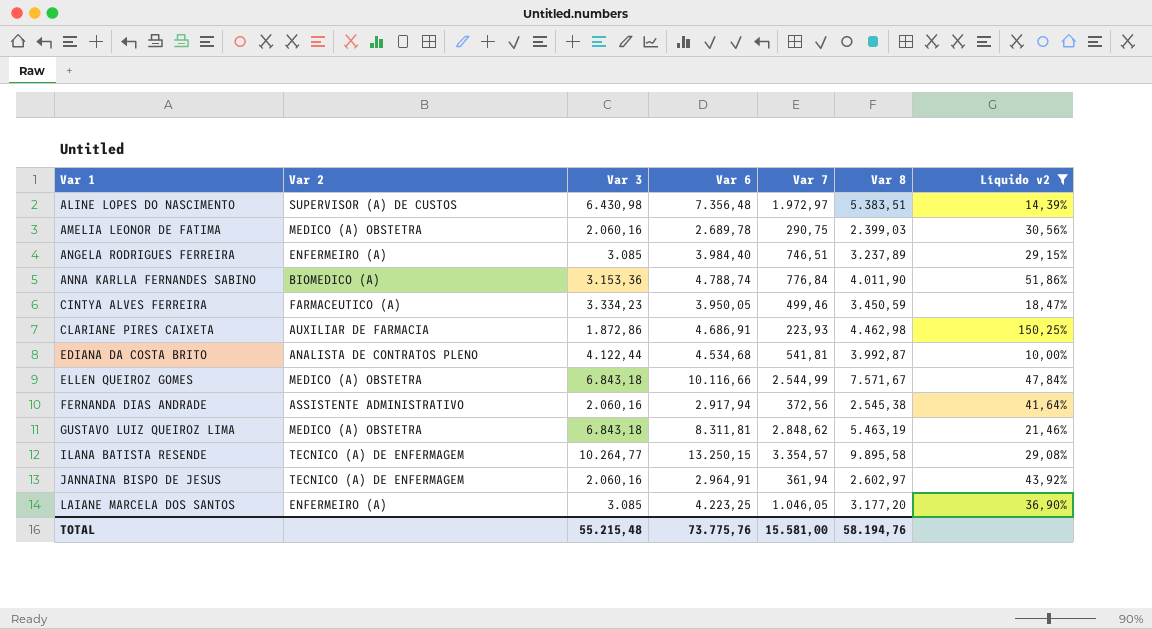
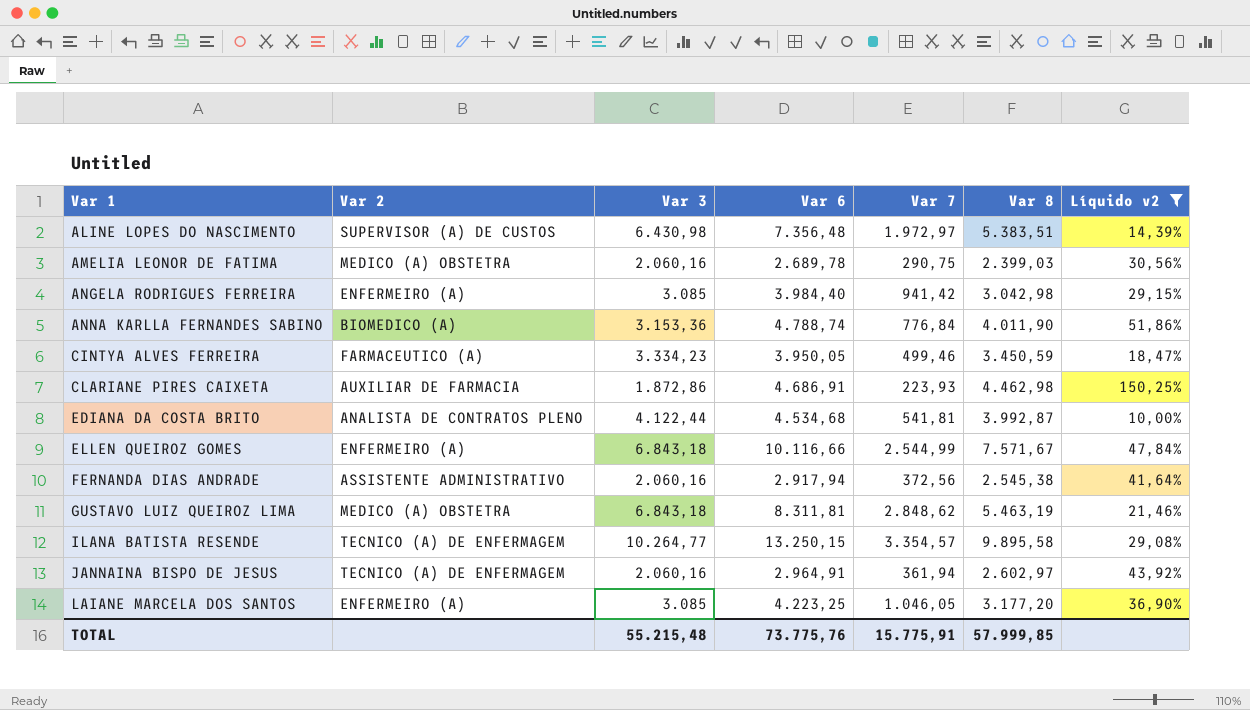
ANGELA RODRIGUES FERREIRA | Var 7: 746,51 -> 941,42
ANGELA RODRIGUES FERREIRA | Var 8: 3.237,89 -> 3.042,98
ELLEN QUEIROZ GOMES | Var 2: MEDICO (A) OBSTETRA -> ENFERMEIRO (A)
TOTAL | Var 7: 15.581,00 -> 15.775,91
TOTAL | Var 8: 58.194,76 -> 57.999,85

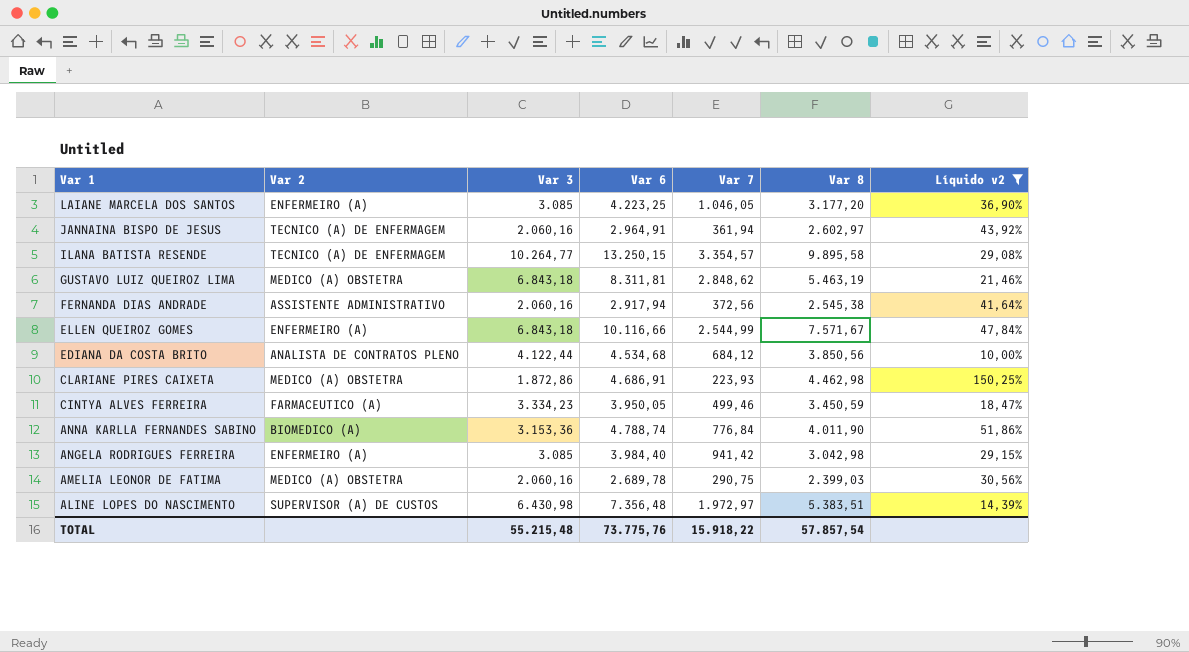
row order: Var 1 ascending -> Var 1 descending
EDIANA DA COSTA BRITO | Var 7: 541,81 -> 684,12
EDIANA DA COSTA BRITO | Var 8: 3.992,87 -> 3.850,56
CLARIANE PIRES CAIXETA | Var 2: AUXILIAR DE FARMACIA -> MEDICO (A) OBSTETRA
TOTAL | Var 7: 15.775,91 -> 15.918,22
TOTAL | Var 8: 57.999,85 -> 57.857,54

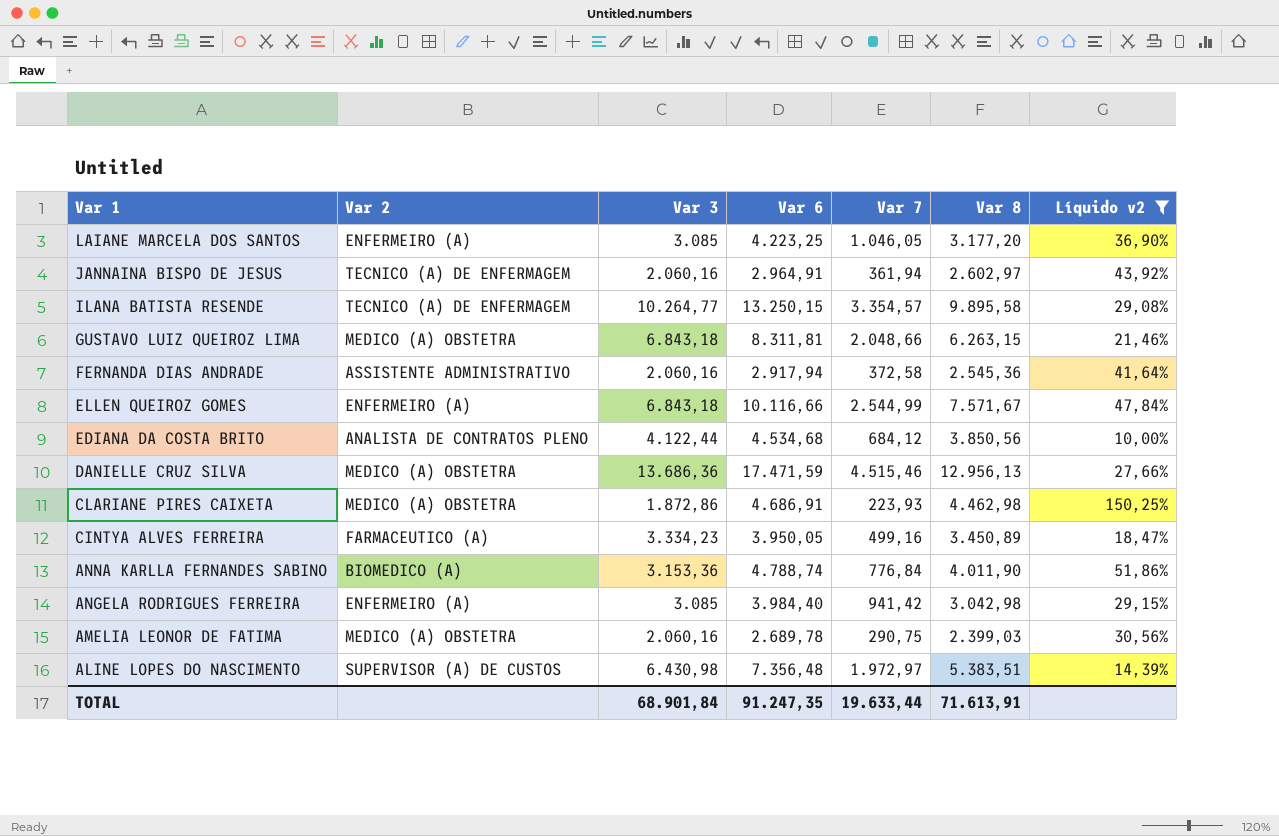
GUSTAVO LUIZ QUEIROZ LIMA | Var 7: 2.848,62 -> 2.048,66
GUSTAVO LUIZ QUEIROZ LIMA | Var 8: 5.463,19 -> 6.263,15
FERNANDA DIAS ANDRADE | Var 7: 372,56 -> 372,58
FERNANDA DIAS ANDRADE | Var 8: 2.545,38 -> 2.545,36
row DANIELLE CRUZ SILVA: none -> MEDICO (A) OBSTETRA | 13.686,36 | 17.471,59 | 4.515,46 | 12.956,13 | 27,66%
CINTYA ALVES FERREIRA | Var 7: 499,46 -> 499,16
CINTYA ALVES FERREIRA | Var 8: 3.450,59 -> 3.450,89
TOTAL | Var 3: 55.215,48 -> 68.901,84
TOTAL | Var 6: 73.775,76 -> 91.247,35
TOTAL | Var 7: 15.918,22 -> 19.633,44
TOTAL | Var 8: 57.857,54 -> 71.613,91

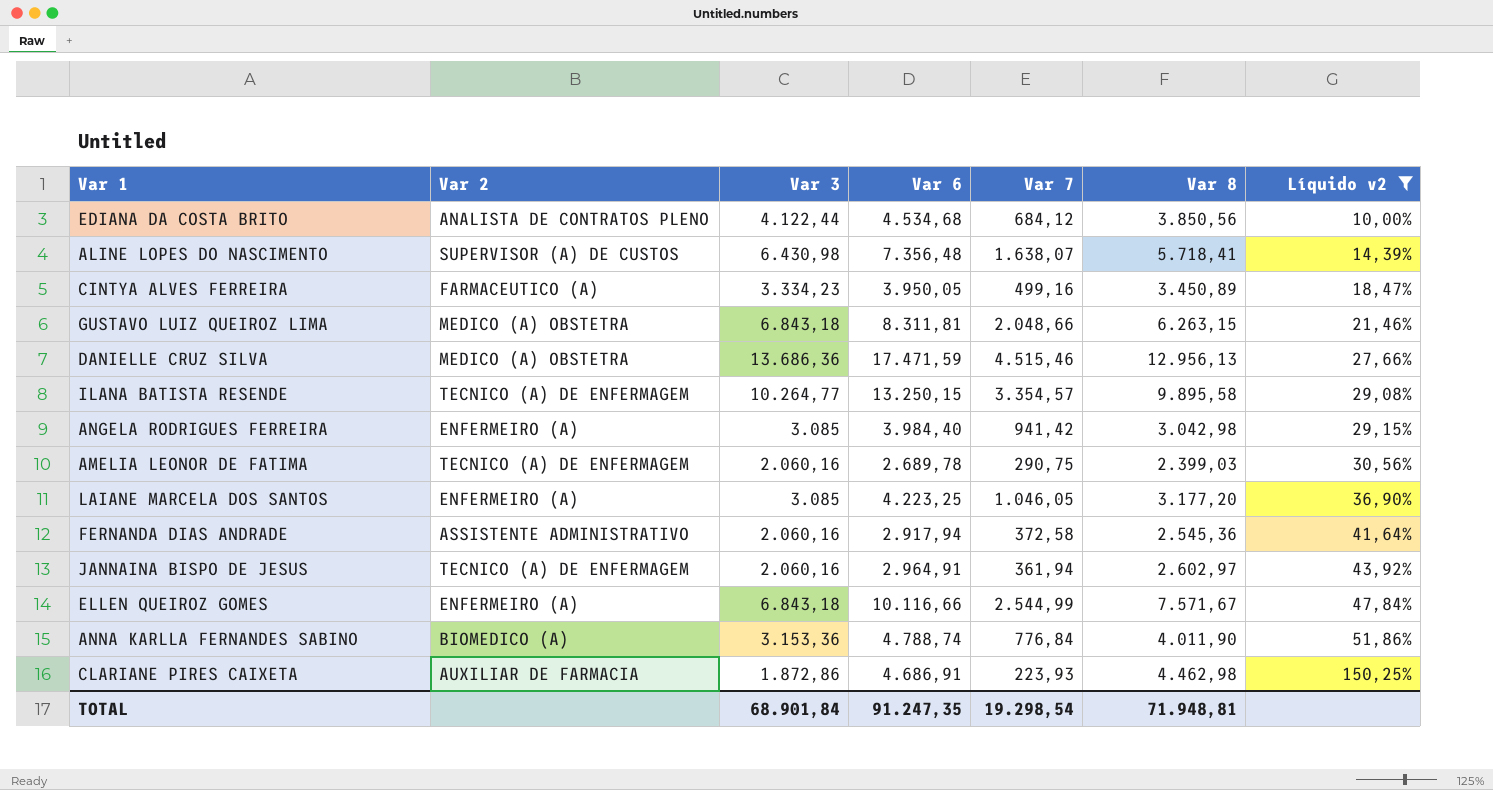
row order: Var 1 descending -> Líquido v2 ascending
ALINE LOPES DO NASCIMENTO | Var 7: 1.972,97 -> 1.638,07
ALINE LOPES DO NASCIMENTO | Var 8: 5.383,51 -> 5.718,41
AMELIA LEONOR DE FATIMA | Var 2: MEDICO (A) OBSTETRA -> TECNICO (A) DE ENFERMAGEM
CLARIANE PIRES CAIXETA | Var 2: MEDICO (A) OBSTETRA -> AUXILIAR DE FARMACIA
TOTAL | Var 7: 19.633,44 -> 19.298,54
TOTAL | Var 8: 71.613,91 -> 71.948,81

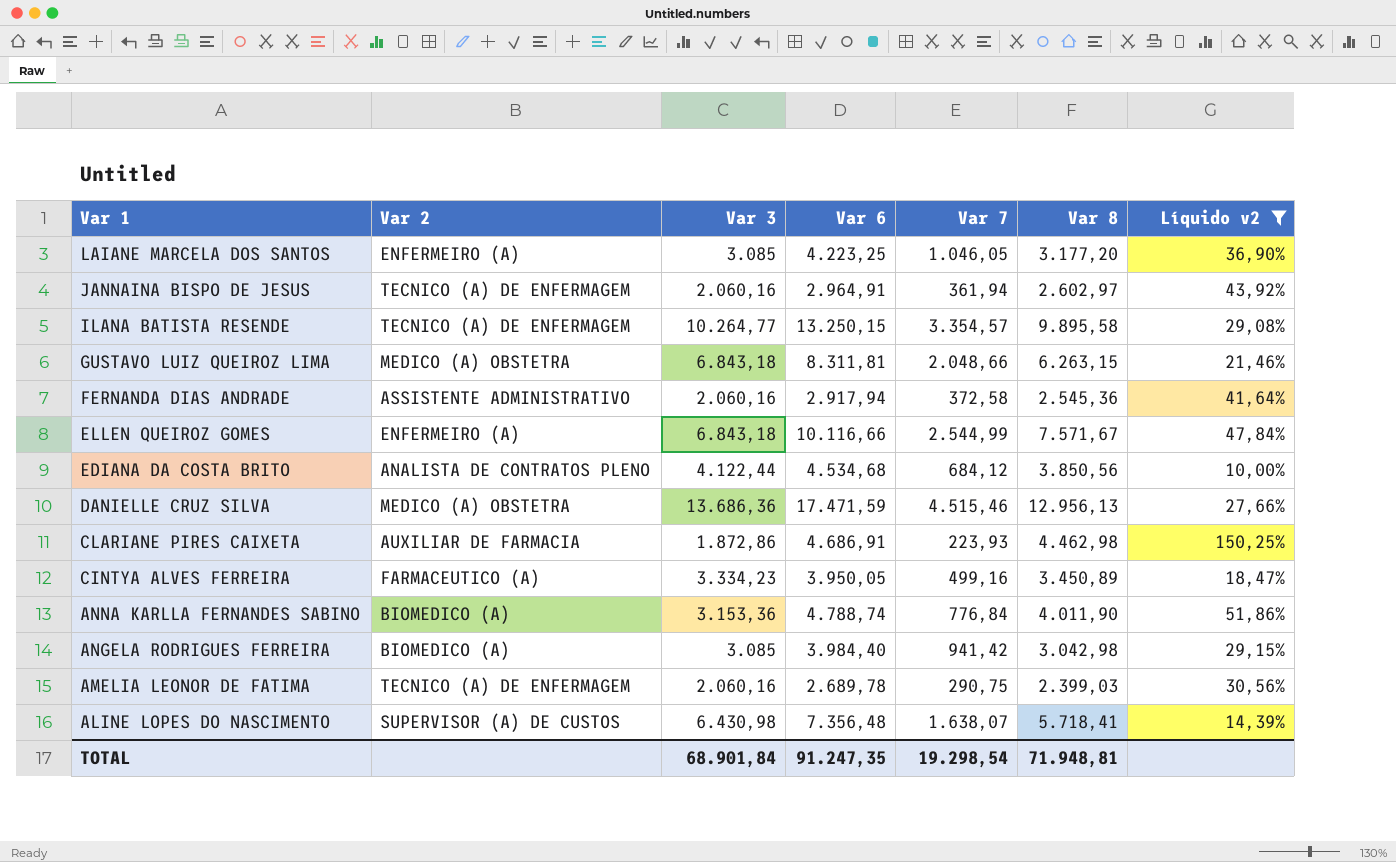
row order: Líquido v2 ascending -> Var 1 descending
ANGELA RODRIGUES FERREIRA | Var 2: ENFERMEIRO (A) -> BIOMEDICO (A)

